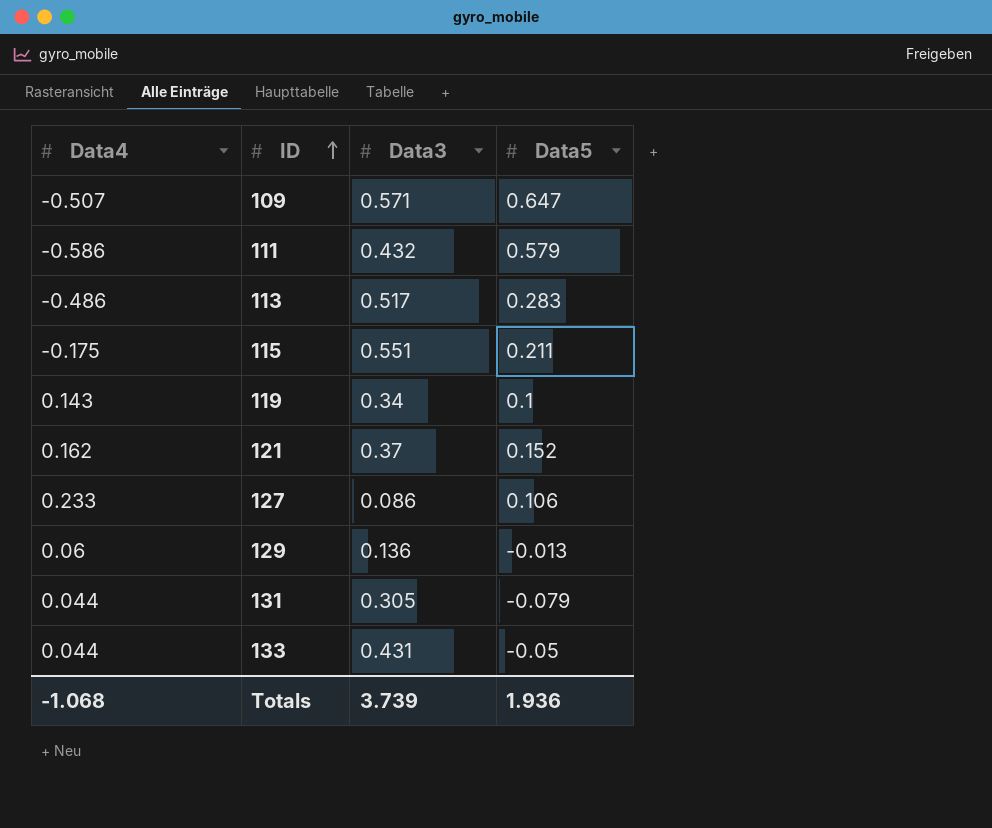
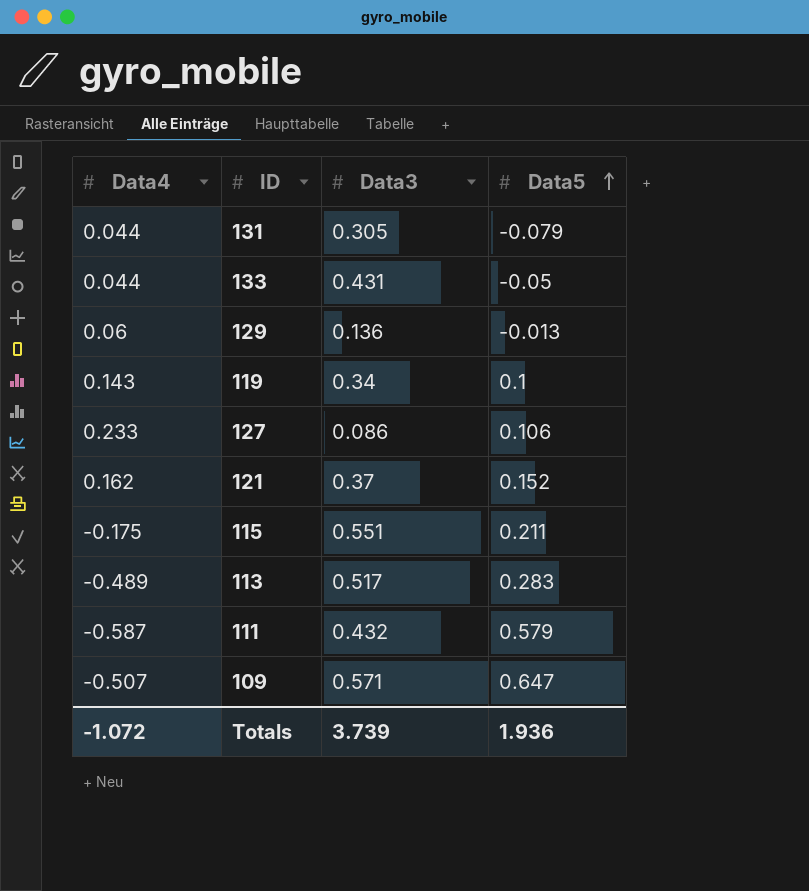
row order: ID ascending -> Data5 ascending
113 | Data4: -0.486 -> -0.489
111 | Data4: -0.586 -> -0.587
Totals | Data4: -1.068 -> -1.072

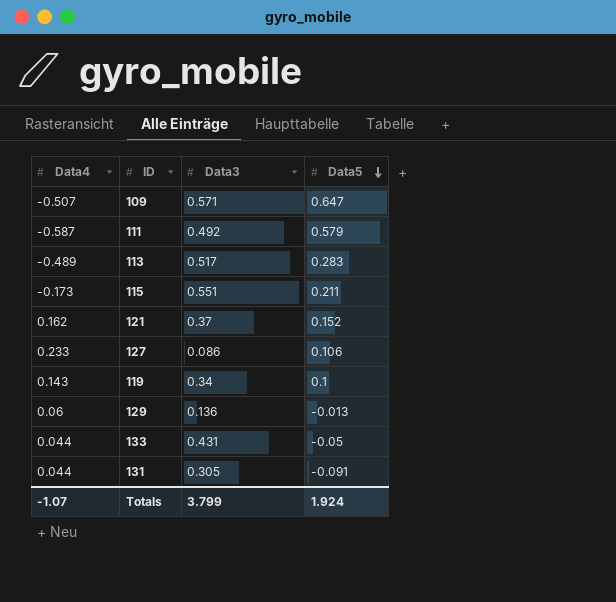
row order: Data5 ascending -> Data5 descending
111 | Data3: 0.432 -> 0.492
115 | Data4: -0.175 -> -0.173
131 | Data5: -0.079 -> -0.091
Totals | Data4: -1.072 -> -1.07
Totals | Data3: 3.739 -> 3.799
Totals | Data5: 1.936 -> 1.924

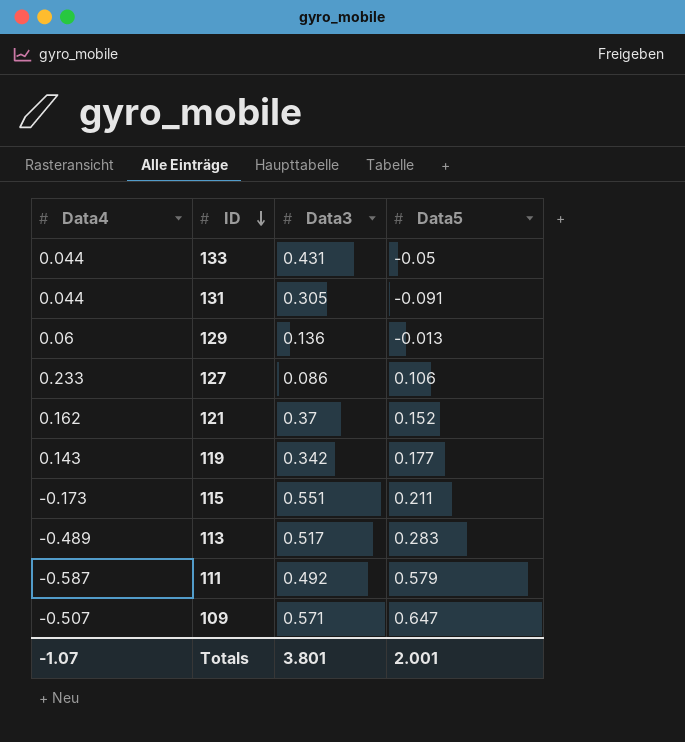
row order: Data5 descending -> ID descending
119 | Data3: 0.34 -> 0.342
119 | Data5: 0.1 -> 0.177
Totals | Data3: 3.799 -> 3.801
Totals | Data5: 1.924 -> 2.001

